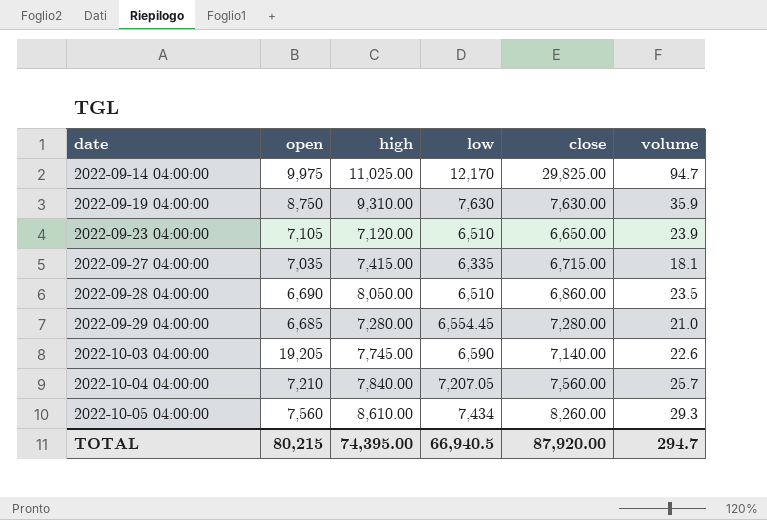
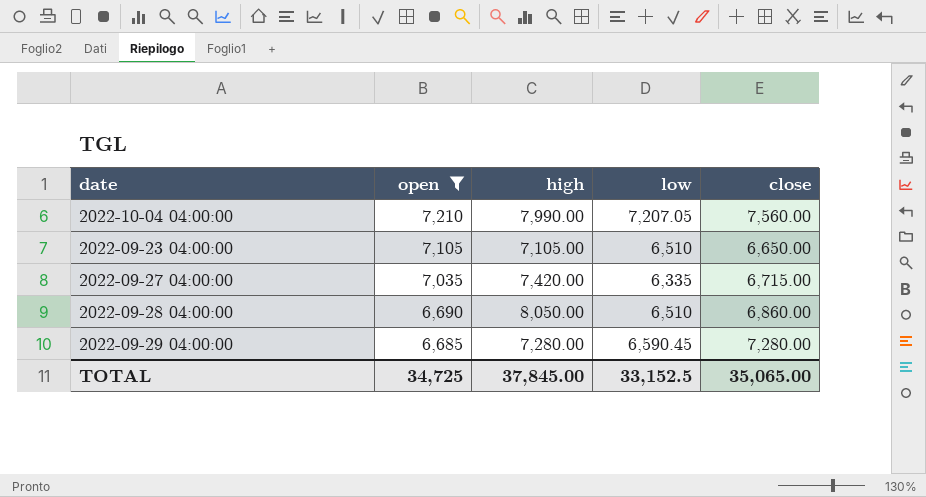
filter: none -> open <= 7,210
row order: date ascending -> open descending
column volume | position: 6 -> none
2022-10-04 04:00:00 | high: 7,840.00 -> 7,990.00
2022-09-23 04:00:00 | high: 7,120.00 -> 7,105.00
2022-09-27 04:00:00 | high: 7,415.00 -> 7,420.00
2022-09-29 04:00:00 | low: 6,554.45 -> 6,590.45
TOTAL | open: 80,215 -> 34,725
TOTAL | high: 74,395.00 -> 37,845.00
TOTAL | low: 66,940.5 -> 33,152.5
TOTAL | close: 87,920.00 -> 35,065.00

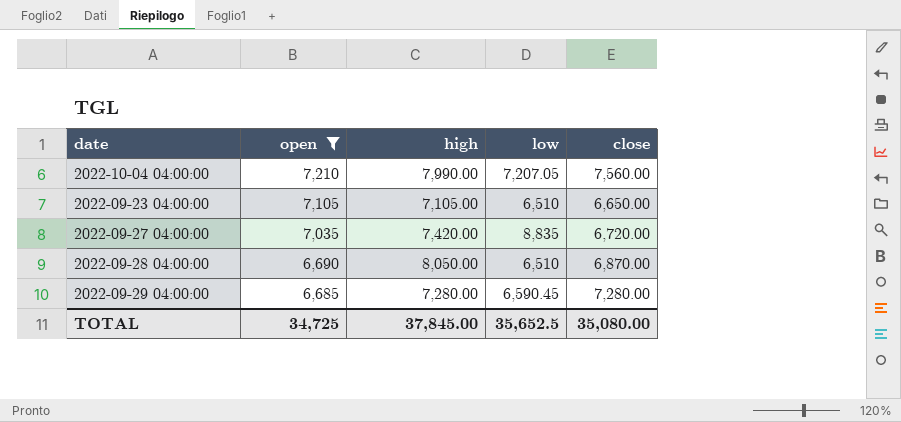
2022-09-27 04:00:00 | low: 6,335 -> 8,835
2022-09-27 04:00:00 | close: 6,715.00 -> 6,720.00
2022-09-28 04:00:00 | close: 6,860.00 -> 6,870.00
TOTAL | low: 33,152.5 -> 35,652.5
TOTAL | close: 35,065.00 -> 35,080.00

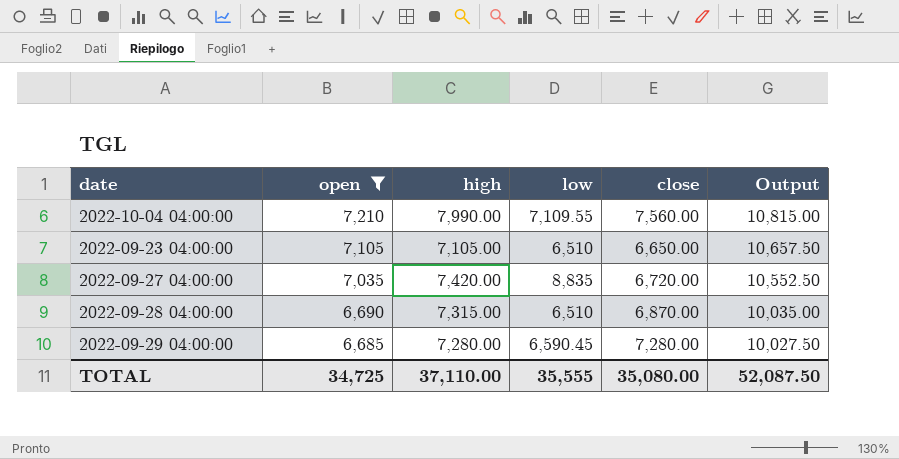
column Output | formula: none -> [open] * 1.5
2022-10-04 04:00:00 | low: 7,207.05 -> 7,109.55
2022-09-28 04:00:00 | high: 8,050.00 -> 7,315.00
TOTAL | high: 37,845.00 -> 37,110.00
TOTAL | low: 35,652.5 -> 35,555

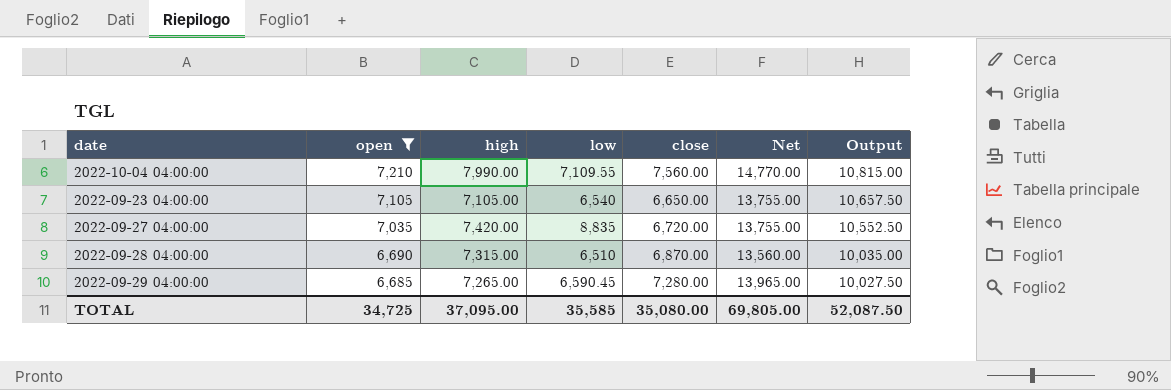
column Net | formula: none -> [open] + [close]
2022-09-23 04:00:00 | low: 6,510 -> 6,540
2022-09-29 04:00:00 | high: 7,280.00 -> 7,265.00
TOTAL | high: 37,110.00 -> 37,095.00
TOTAL | low: 35,555 -> 35,585

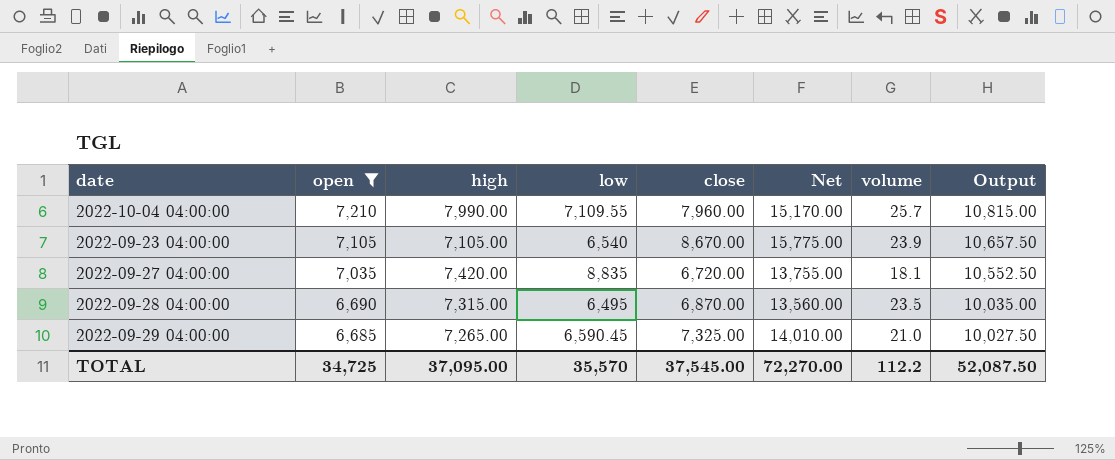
column volume | position: none -> 7
2022-10-04 04:00:00 | close: 7,560.00 -> 7,960.00
2022-10-04 04:00:00 | Net: 14,770.00 -> 15,170.00
2022-09-23 04:00:00 | close: 6,650.00 -> 8,670.00
2022-09-23 04:00:00 | Net: 13,755.00 -> 15,775.00
2022-09-28 04:00:00 | low: 6,510 -> 6,495
2022-09-29 04:00:00 | close: 7,280.00 -> 7,325.00
2022-09-29 04:00:00 | Net: 13,965.00 -> 14,010.00
TOTAL | low: 35,585 -> 35,570
TOTAL | close: 35,080.00 -> 37,545.00
TOTAL | Net: 69,805.00 -> 72,270.00

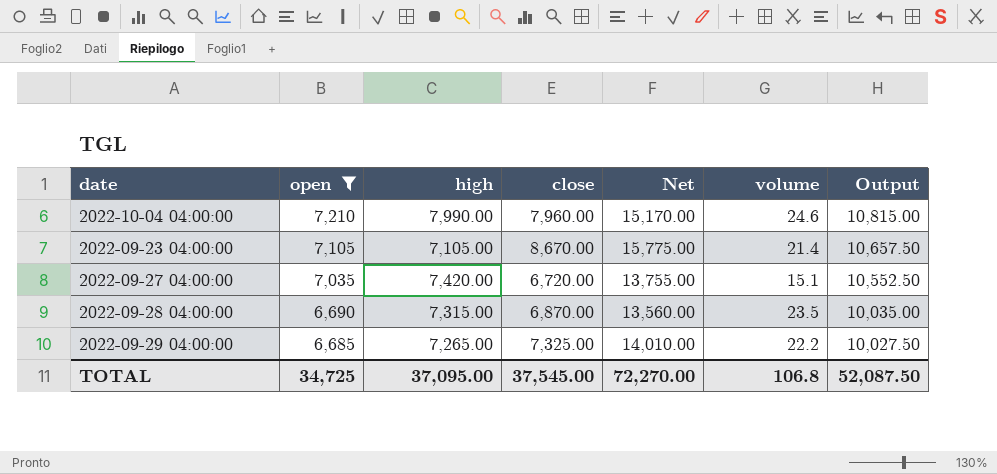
column low | position: 4 -> none
2022-10-04 04:00:00 | volume: 25.7 -> 24.6
2022-09-23 04:00:00 | volume: 23.9 -> 21.4
2022-09-27 04:00:00 | volume: 18.1 -> 15.1
2022-09-29 04:00:00 | volume: 21.0 -> 22.2
TOTAL | volume: 112.2 -> 106.8

